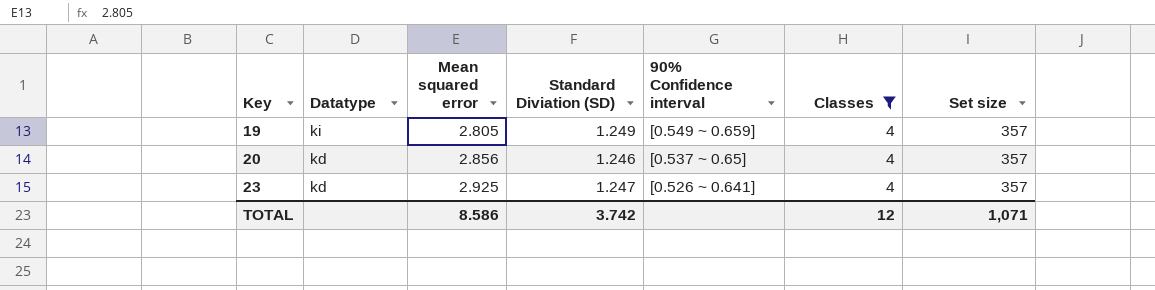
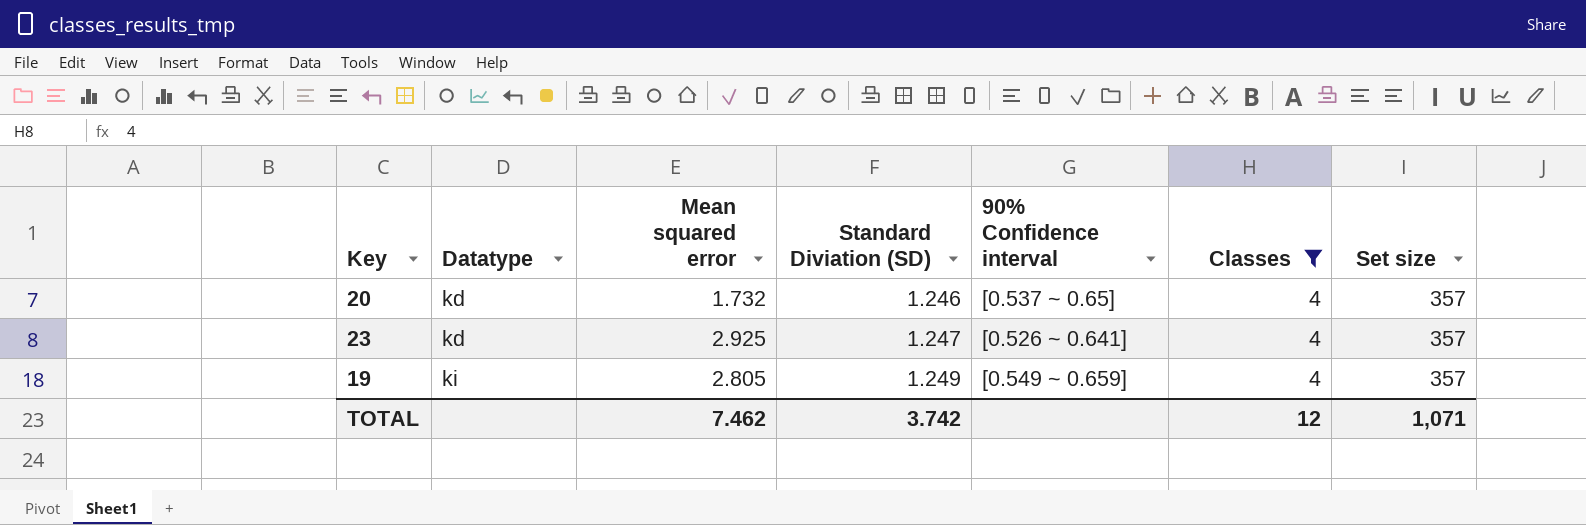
row order: Key ascending -> Datatype ascending
20 | Mean squared error: 2.856 -> 1.732
TOTAL | Mean squared error: 8.586 -> 7.462

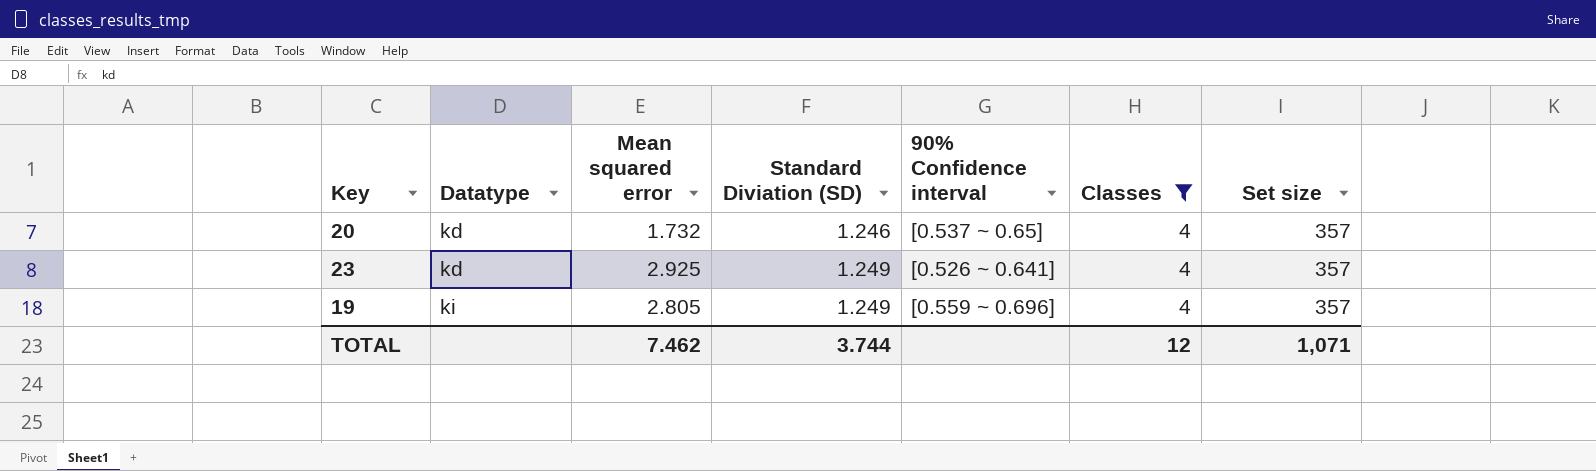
23 | Standard Diviation (SD): 1.247 -> 1.249
19 | 90% Confidence interval: [0.549 ~ 0.659] -> [0.559 ~ 0.696]
TOTAL | Standard Diviation (SD): 3.742 -> 3.744

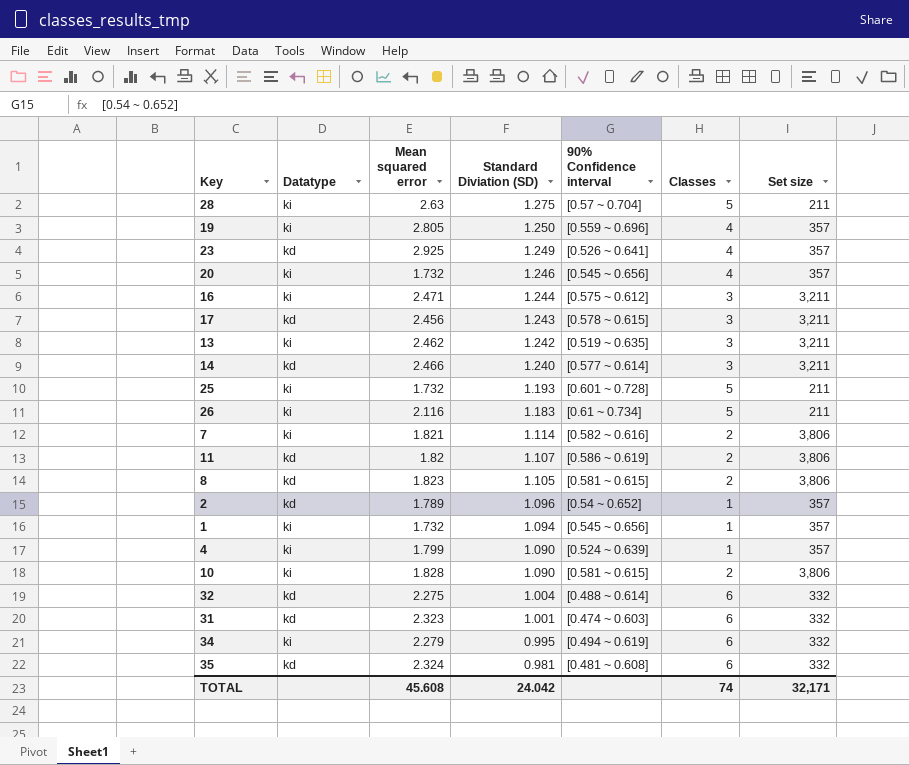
filter: Classes = 4 -> none
row order: Datatype ascending -> Standard Diviation (SD) descending
19 | Standard Diviation (SD): 1.249 -> 1.250
20 | Datatype: kd -> ki
20 | 90% Confidence interval: [0.537 ~ 0.65] -> [0.545 ~ 0.656]
TOTAL | Mean squared error: 7.462 -> 45.608
TOTAL | Standard Diviation (SD): 3.744 -> 24.042
TOTAL | Classes: 12 -> 74
TOTAL | Set size: 1,071 -> 32,171

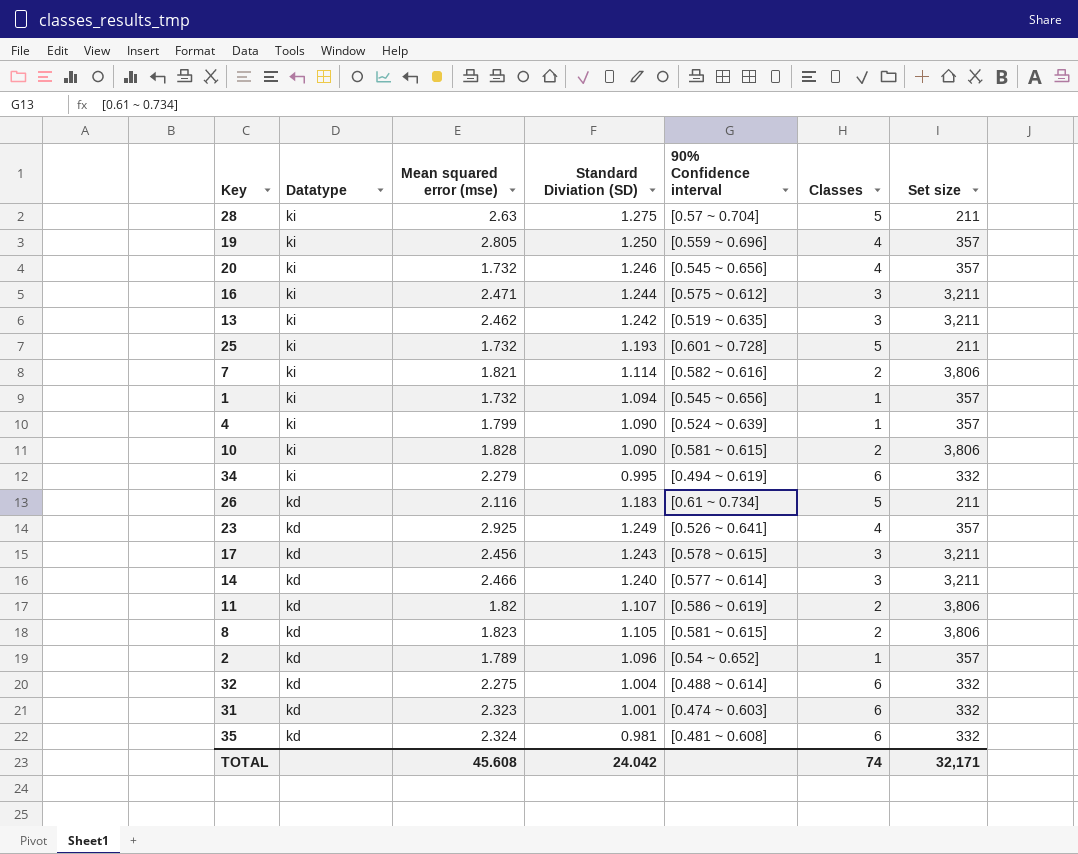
row order: Standard Diviation (SD) descending -> Datatype descending
column name: Mean squared error -> Mean squared error (mse)
26 | Datatype: ki -> kd

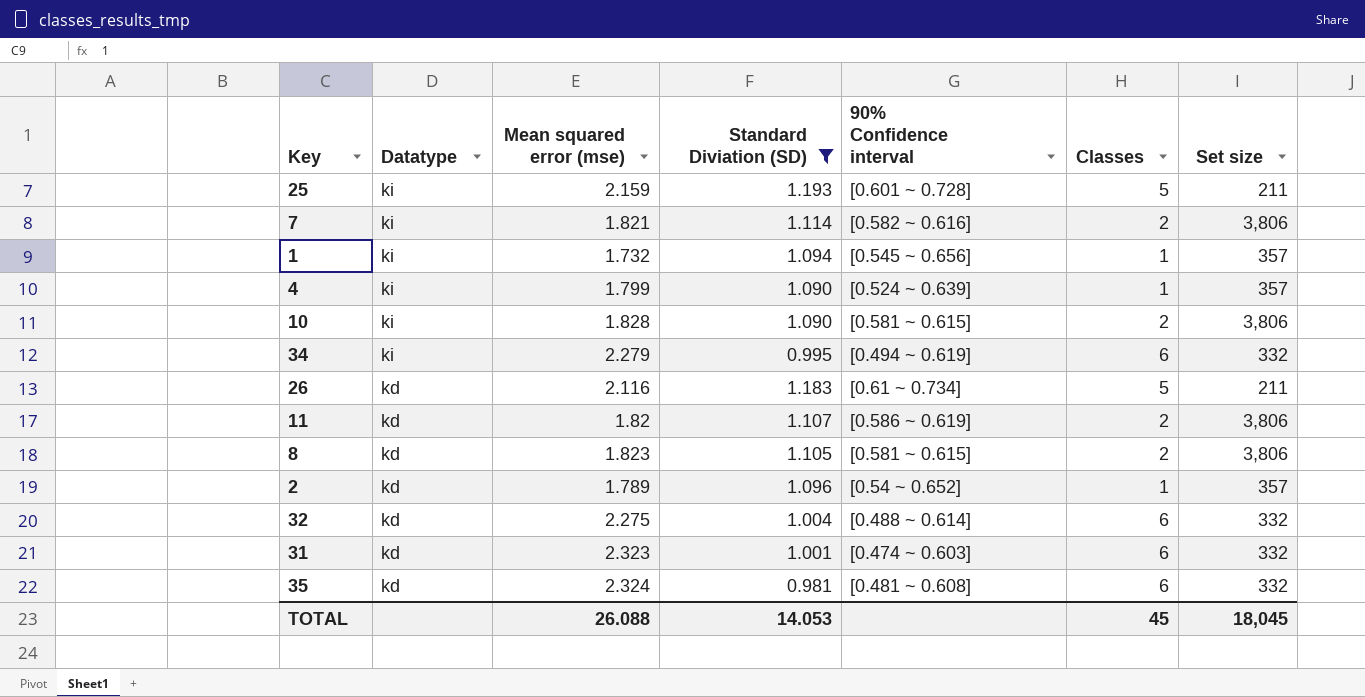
filter: none -> Standard Diviation (SD) <= 1.193
25 | Mean squared error (mse): 1.732 -> 2.159
TOTAL | Mean squared error (mse): 45.608 -> 26.088
TOTAL | Standard Diviation (SD): 24.042 -> 14.053
TOTAL | Classes: 74 -> 45
TOTAL | Set size: 32,171 -> 18,045

